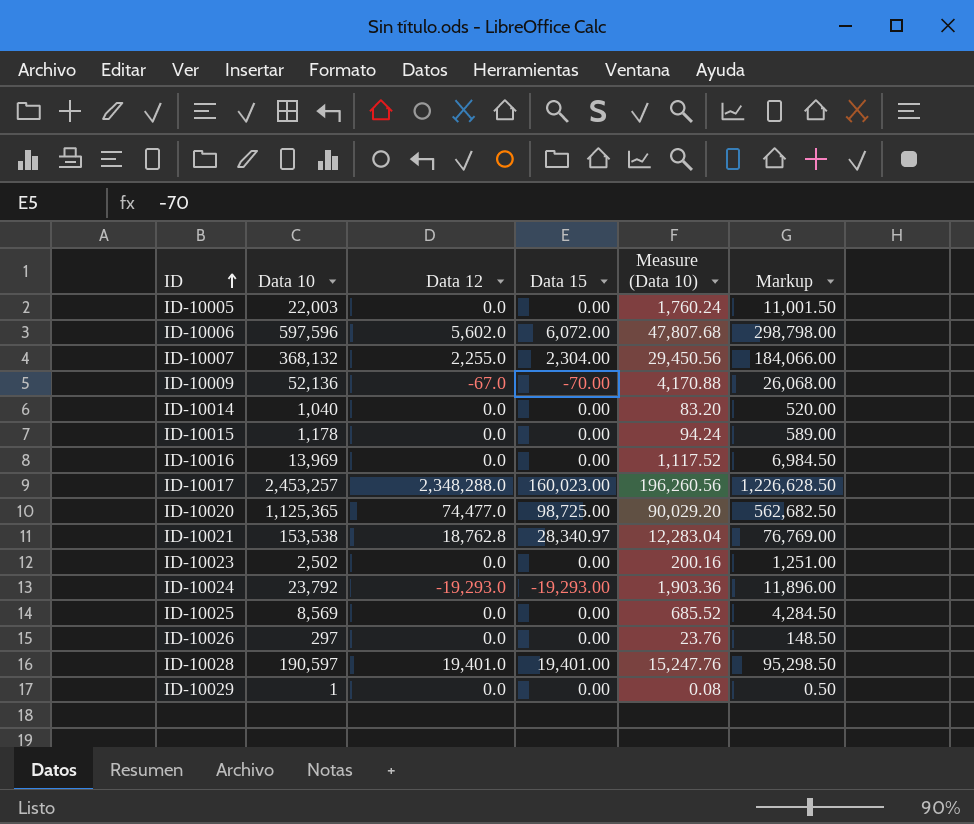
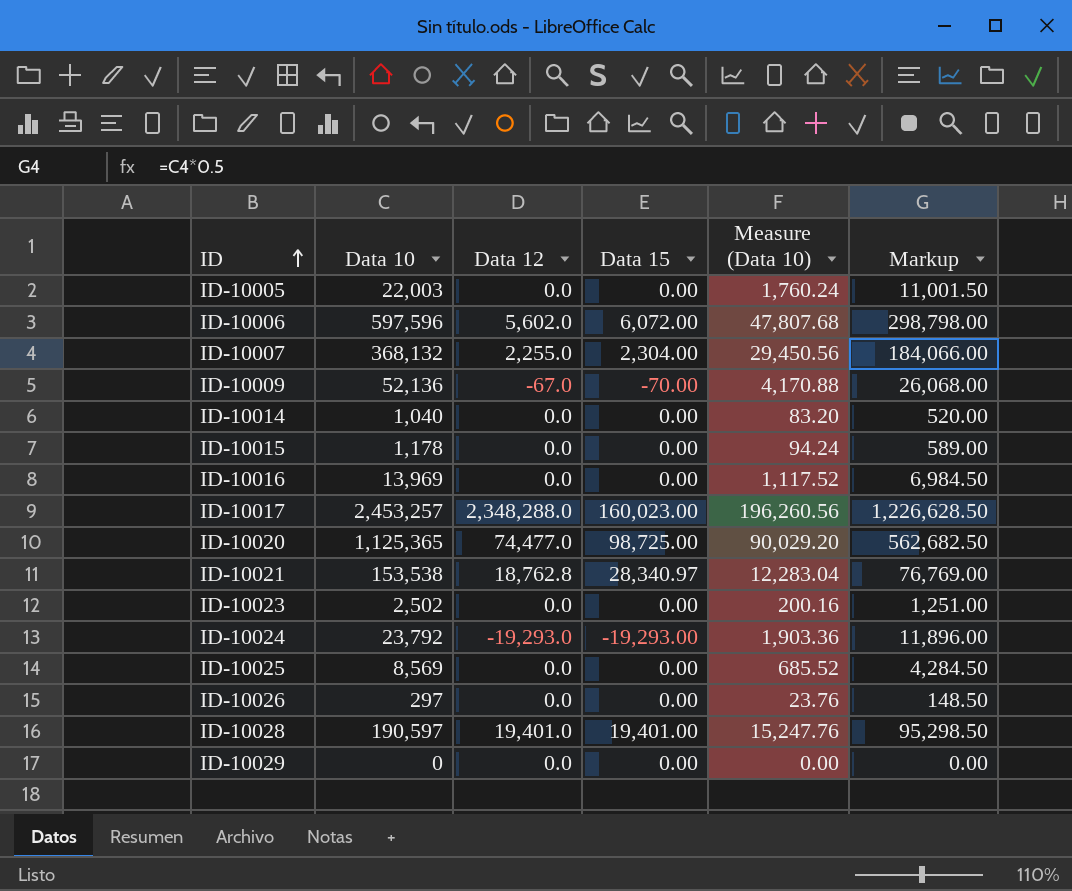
ID-10029 | Data 10: 1 -> 0
ID-10029 | Measure (Data 10): 0.08 -> 0.00
ID-10029 | Markup: 0.50 -> 0.00

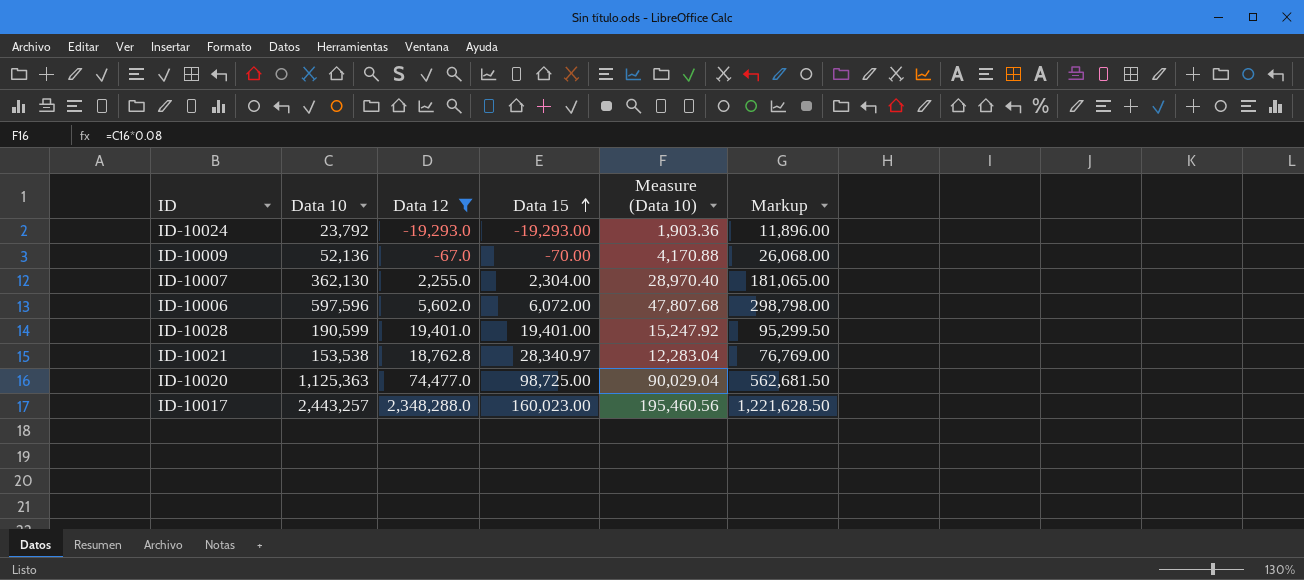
filter: none -> Data 12 != 0.0
row order: ID ascending -> Data 15 ascending
ID-10007 | Data 10: 368,132 -> 362,130
ID-10007 | Measure (Data 10): 29,450.56 -> 28,970.40
ID-10007 | Markup: 184,066.00 -> 181,065.00
ID-10028 | Data 10: 190,597 -> 190,599
ID-10028 | Measure (Data 10): 15,247.76 -> 15,247.92
ID-10028 | Markup: 95,298.50 -> 95,299.50
ID-10020 | Data 10: 1,125,365 -> 1,125,363
ID-10020 | Measure (Data 10): 90,029.20 -> 90,029.04
ID-10020 | Markup: 562,682.50 -> 562,681.50
ID-10017 | Data 10: 2,453,257 -> 2,443,257
ID-10017 | Measure (Data 10): 196,260.56 -> 195,460.56
ID-10017 | Markup: 1,226,628.50 -> 1,221,628.50

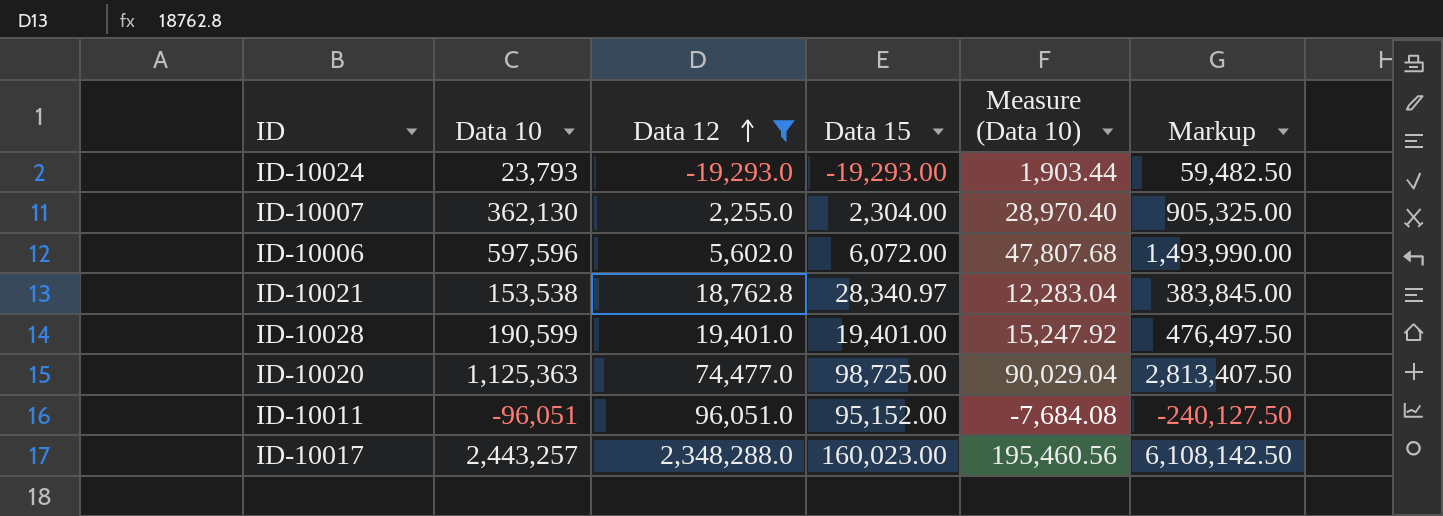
row order: Data 15 ascending -> Data 12 ascending
column Markup | formula: [Data 10] * 0.5 -> [Data 10] * 2.5
row ID-10009: 52,136 | -67.0 | -70.00 | 4,170.88 | 26,068.00 -> none
ID-10024 | Data 10: 23,792 -> 23,793
ID-10024 | Measure (Data 10): 1,903.36 -> 1,903.44
row ID-10011: none -> -96,051 | 96,051.0 | 95,152.00 | -7,684.08 | -240,127.50

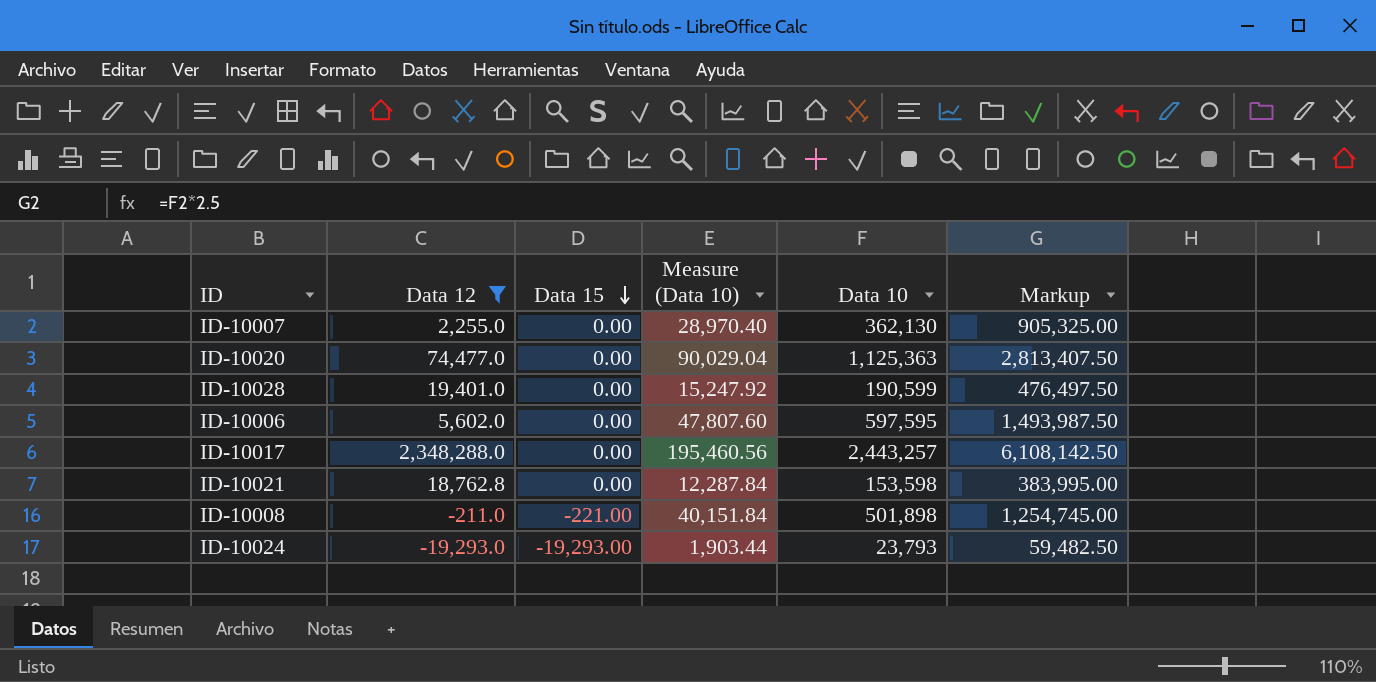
row order: Data 12 ascending -> Data 15 descending
column Data 10 | position: 2 -> 5
row ID-10011: -96,051 | 96,051.0 | 95,152.00 | -7,684.08 | -240,127.50 -> none
ID-10007 | Data 15: 2,304.00 -> 0.00
ID-10020 | Data 15: 98,725.00 -> 0.00
ID-10028 | Data 15: 19,401.00 -> 0.00
ID-10006 | Data 15: 6,072.00 -> 0.00
ID-10006 | Measure (Data 10): 47,807.68 -> 47,807.60
ID-10006 | Data 10: 597,596 -> 597,595
ID-10006 | Markup: 1,493,990.00 -> 1,493,987.50
ID-10017 | Data 15: 160,023.00 -> 0.00
ID-10021 | Data 15: 28,340.97 -> 0.00
ID-10021 | Measure (Data 10): 12,283.04 -> 12,287.84
ID-10021 | Data 10: 153,538 -> 153,598
ID-10021 | Markup: 383,845.00 -> 383,995.00
row ID-10008: none -> -211.0 | -221.00 | 40,151.84 | 501,898 | 1,254,745.00

